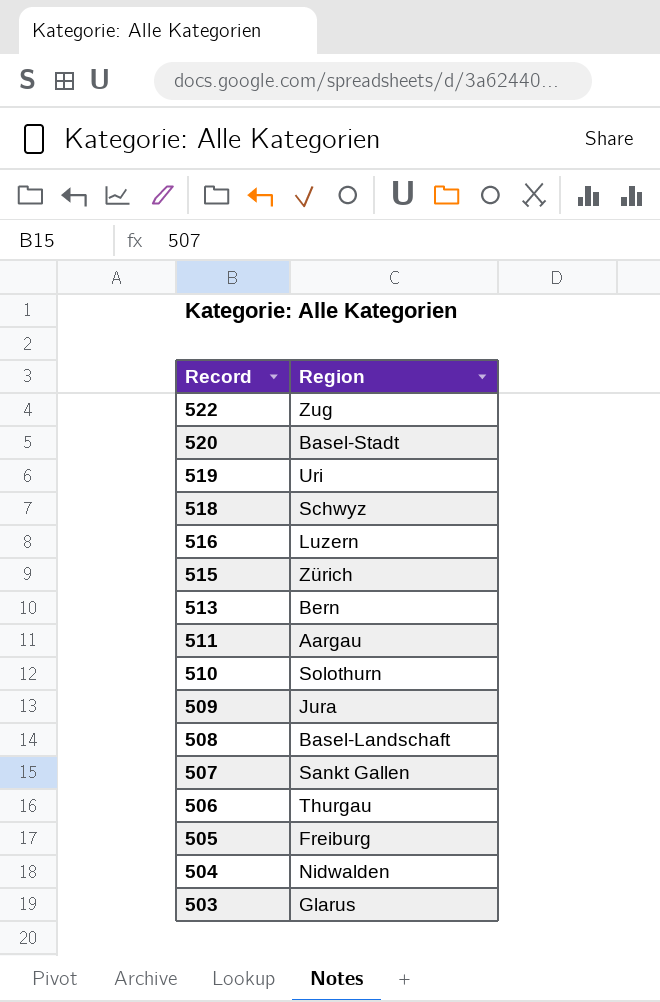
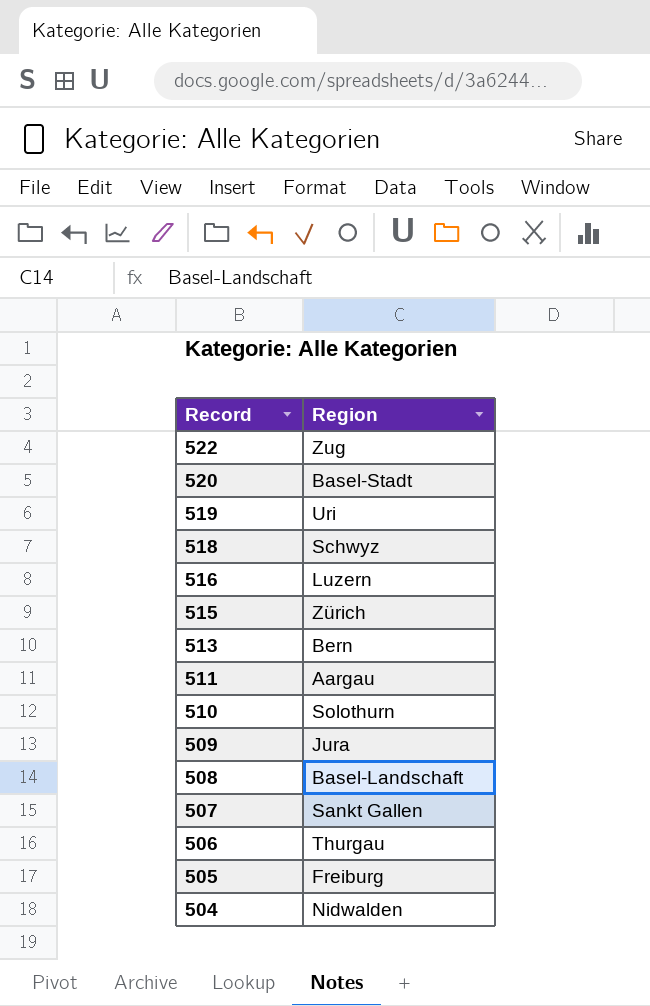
row 503: Glarus -> none

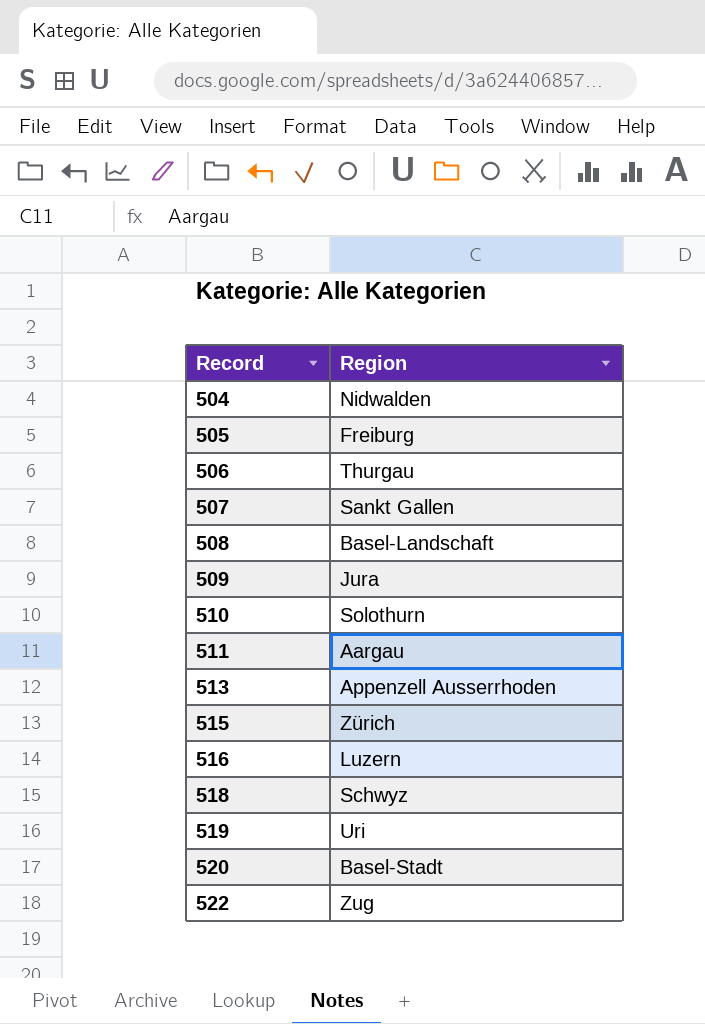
row order: Record descending -> Record ascending
513 | Region: Bern -> Appenzell Ausserrhoden

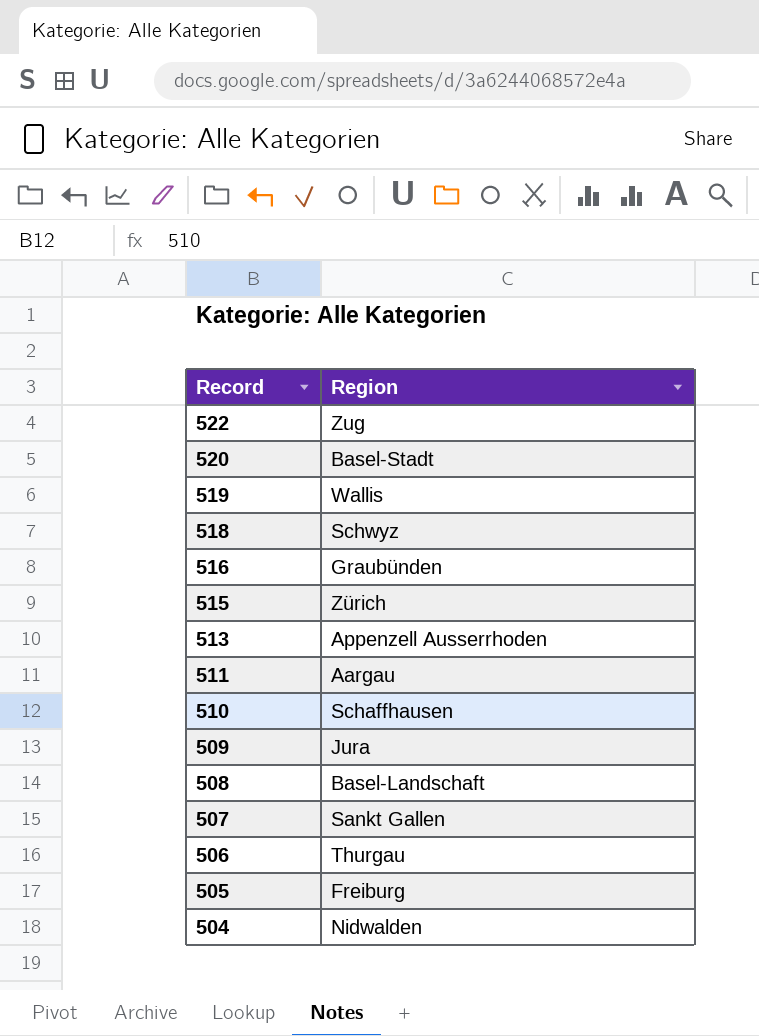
row order: Record ascending -> Record descending
519 | Region: Uri -> Wallis
516 | Region: Luzern -> Graubünden
510 | Region: Solothurn -> Schaffhausen

